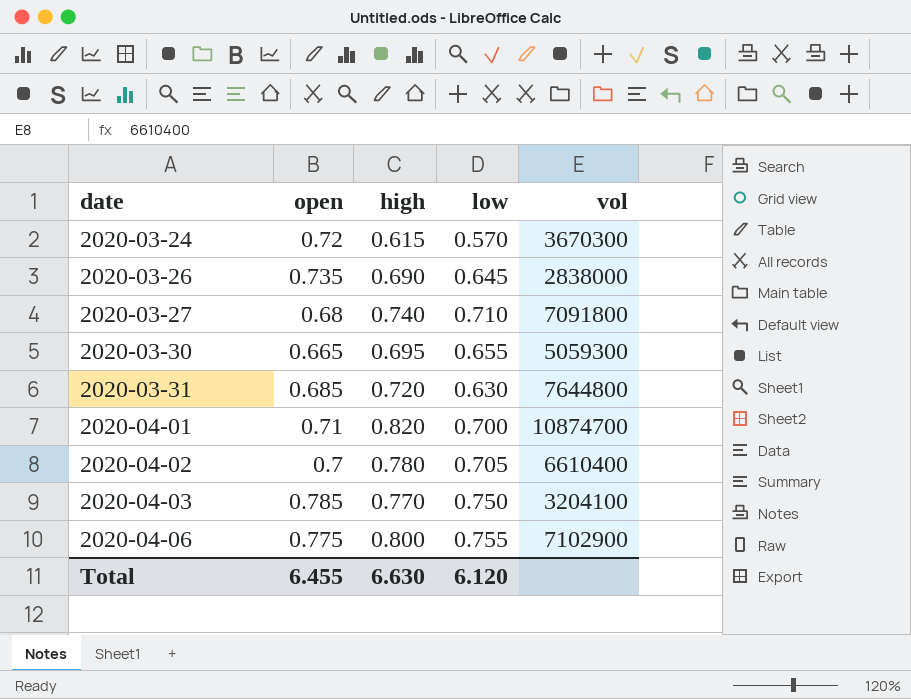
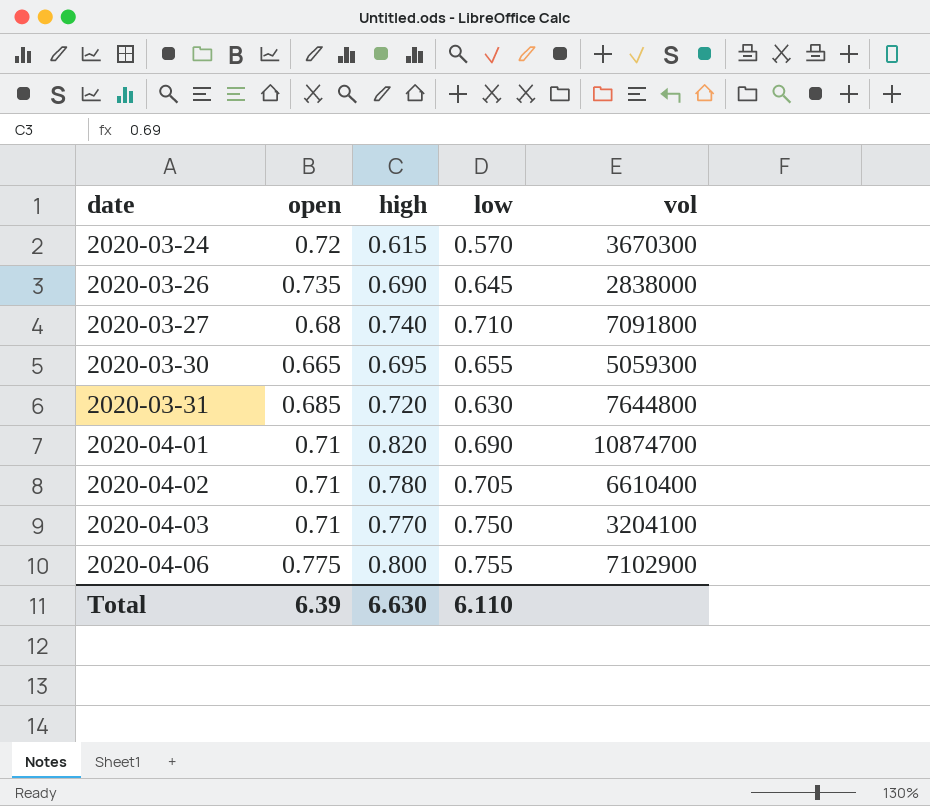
2020-04-01 | low: 0.700 -> 0.690
2020-04-02 | open: 0.7 -> 0.71
2020-04-03 | open: 0.785 -> 0.71
Total | open: 6.455 -> 6.39
Total | low: 6.120 -> 6.110

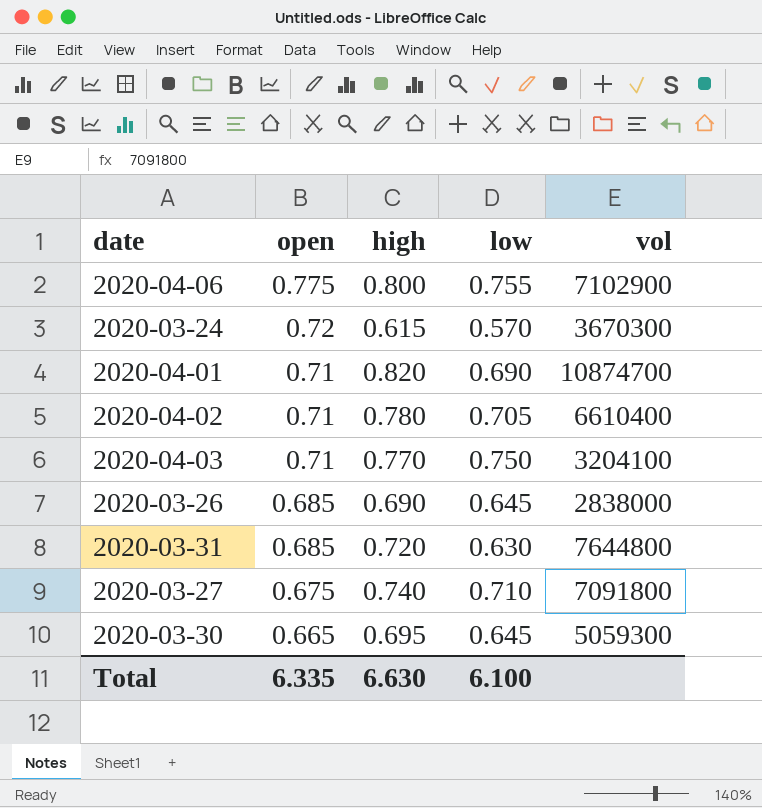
row order: date ascending -> open descending
2020-03-26 | open: 0.735 -> 0.685
2020-03-27 | open: 0.68 -> 0.675
2020-03-30 | low: 0.655 -> 0.645
Total | open: 6.39 -> 6.335
Total | low: 6.110 -> 6.100

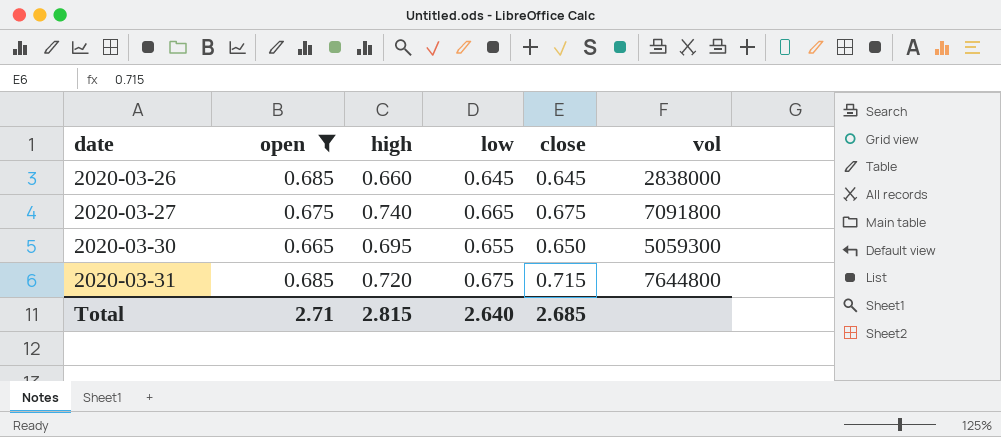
filter: none -> open <= 0.685
row order: open descending -> date ascending
column close | position: none -> 5
2020-03-26 | high: 0.690 -> 0.660
2020-03-27 | low: 0.710 -> 0.665
2020-03-30 | low: 0.645 -> 0.655
2020-03-31 | low: 0.630 -> 0.675
Total | open: 6.335 -> 2.71
Total | high: 6.630 -> 2.815
Total | low: 6.100 -> 2.640

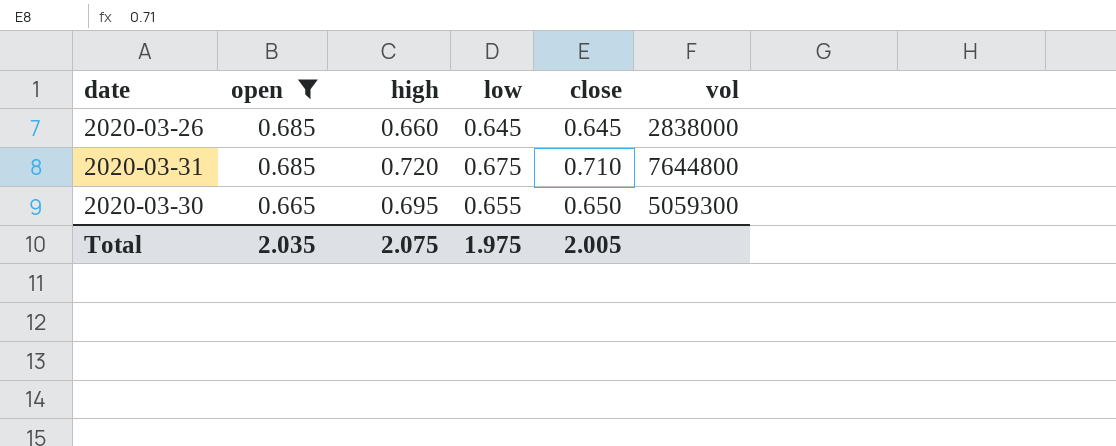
row order: date ascending -> open descending
row 2020-03-27: 0.675 | 0.740 | 0.665 | 0.675 | 7091800 -> none
2020-03-31 | close: 0.715 -> 0.710
Total | open: 2.71 -> 2.035
Total | high: 2.815 -> 2.075
Total | low: 2.640 -> 1.975
Total | close: 2.685 -> 2.005

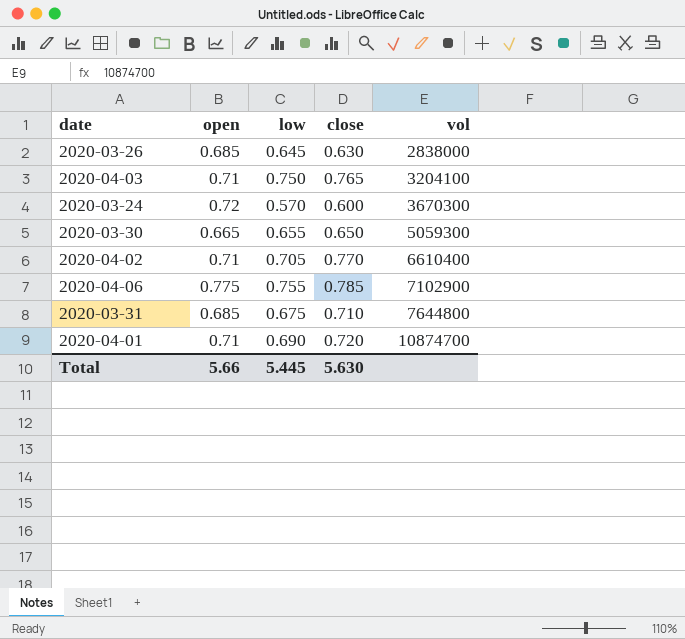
filter: open <= 0.685 -> none
row order: open descending -> vol ascending
column high | position: 3 -> none
2020-03-26 | close: 0.645 -> 0.630
Total | open: 2.035 -> 5.66
Total | low: 1.975 -> 5.445
Total | close: 2.005 -> 5.630

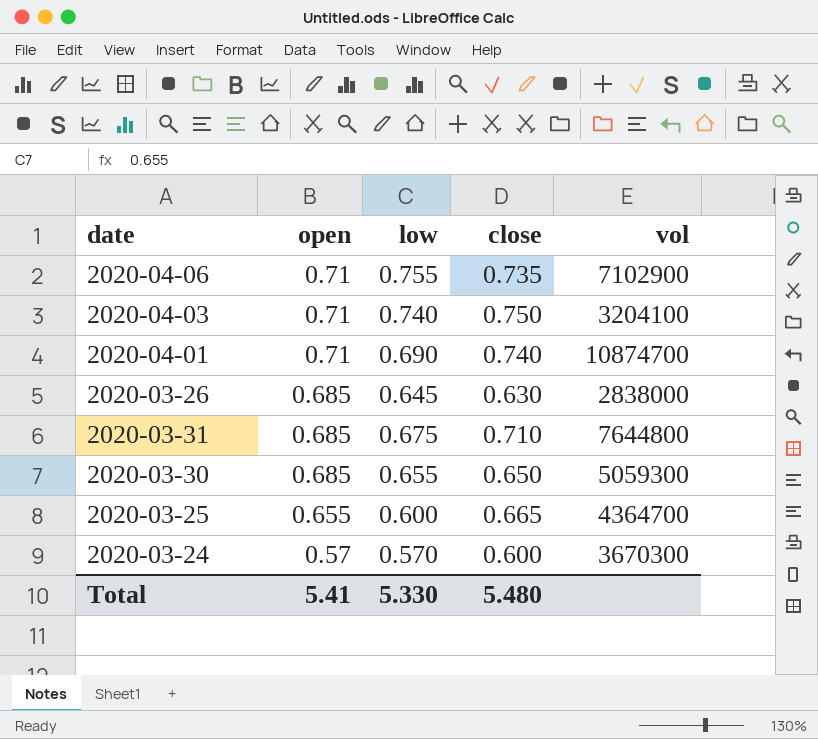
row order: vol ascending -> open descending
row 2020-04-02: 0.71 | 0.705 | 0.770 | 6610400 -> none
2020-04-06 | open: 0.775 -> 0.71
2020-04-06 | close: 0.785 -> 0.735
2020-04-03 | low: 0.750 -> 0.740
2020-04-03 | close: 0.765 -> 0.750
2020-04-01 | close: 0.720 -> 0.740
2020-03-30 | open: 0.665 -> 0.685
row 2020-03-25: none -> 0.655 | 0.600 | 0.665 | 4364700
2020-03-24 | open: 0.72 -> 0.57
Total | open: 5.66 -> 5.41
Total | low: 5.445 -> 5.330
Total | close: 5.630 -> 5.480

